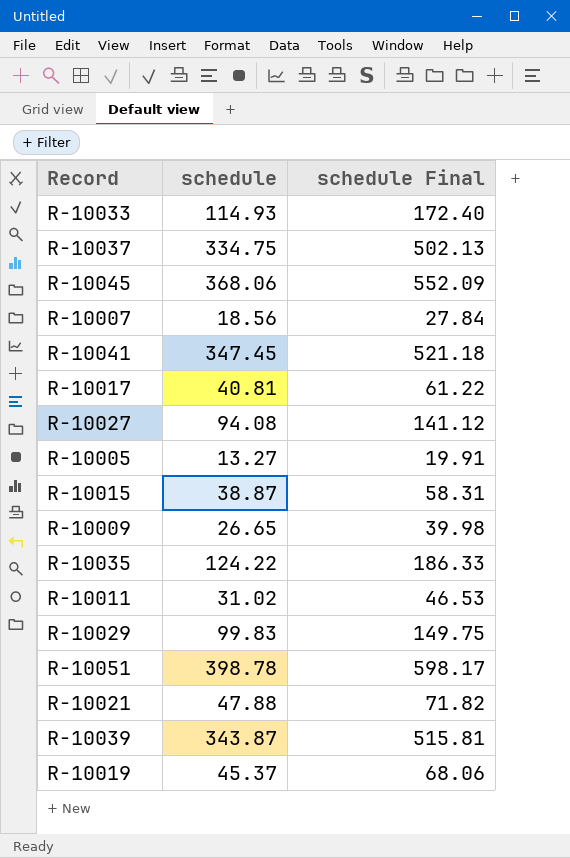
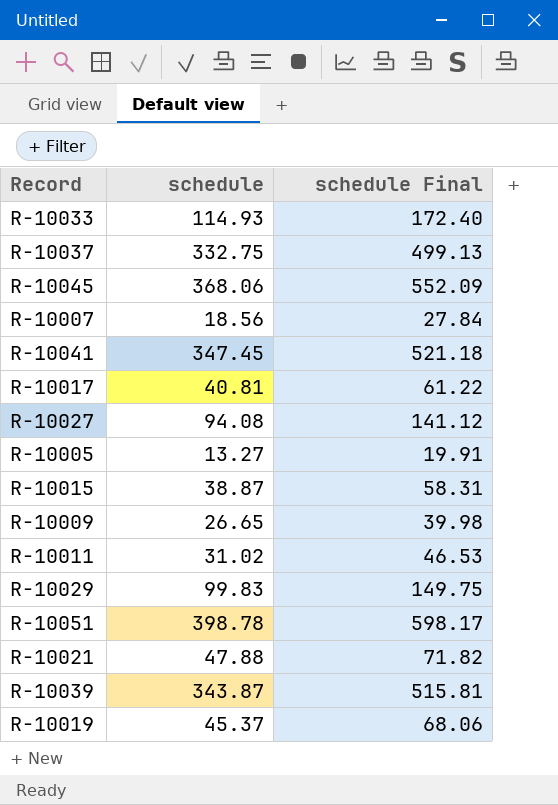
row R-10035: 124.22 | 186.33 -> none
R-10037 | schedule: 334.75 -> 332.75
R-10037 | schedule Final: 502.13 -> 499.13

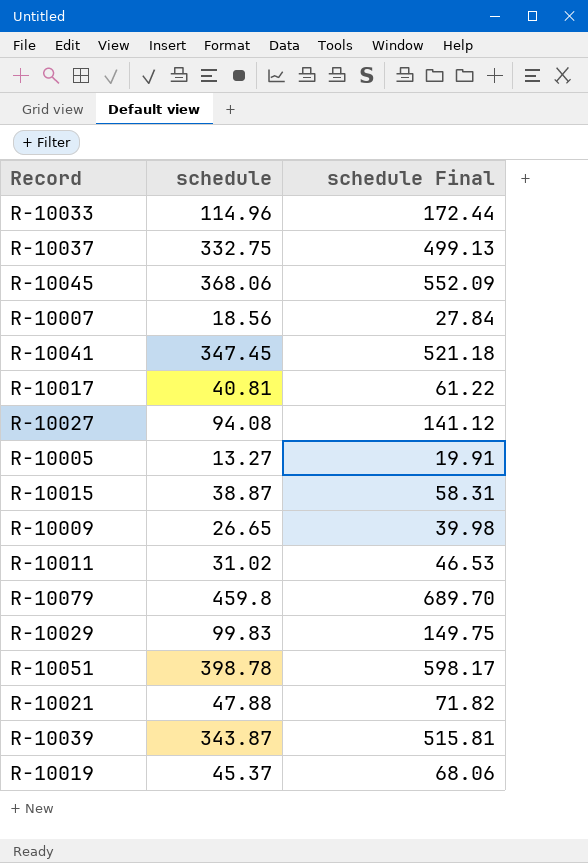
R-10033 | schedule: 114.93 -> 114.96
R-10033 | schedule Final: 172.40 -> 172.44
row R-10079: none -> 459.8 | 689.70

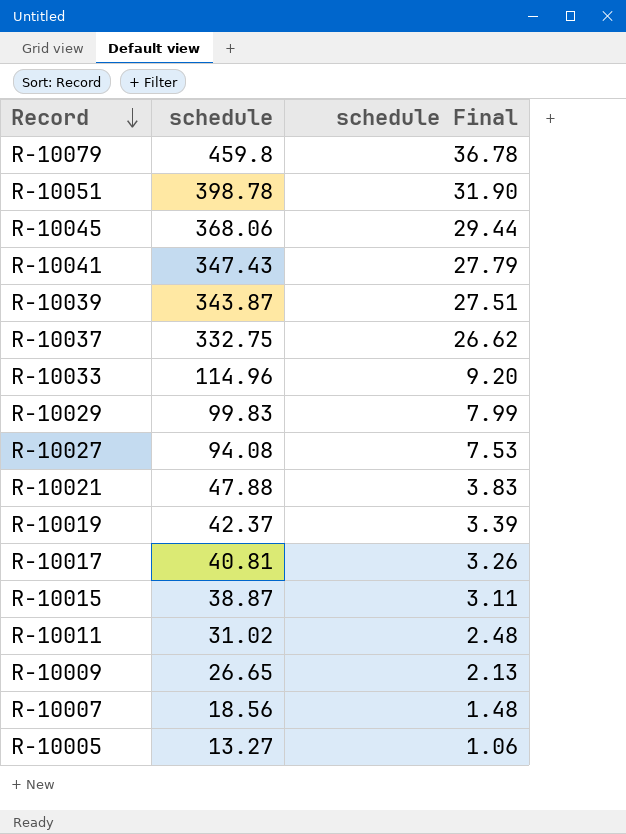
row order: none -> Record descending
column schedule Final | formula: [schedule] * 1.5 -> [schedule] * 0.08
R-10041 | schedule: 347.45 -> 347.43
R-10019 | schedule: 45.37 -> 42.37

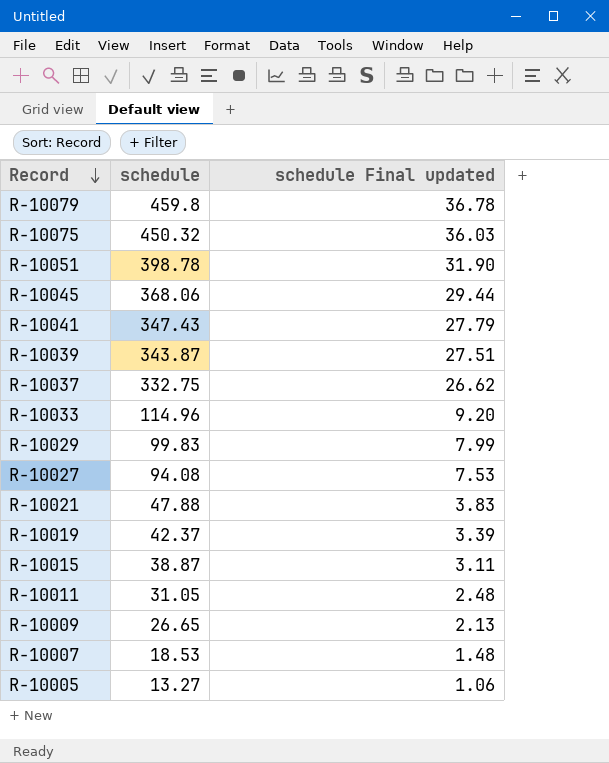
column name: schedule Final -> schedule Final updated
row R-10017: 40.81 | 3.26 -> none
row R-10075: none -> 450.32 | 36.03
R-10011 | schedule: 31.02 -> 31.05
R-10007 | schedule: 18.56 -> 18.53

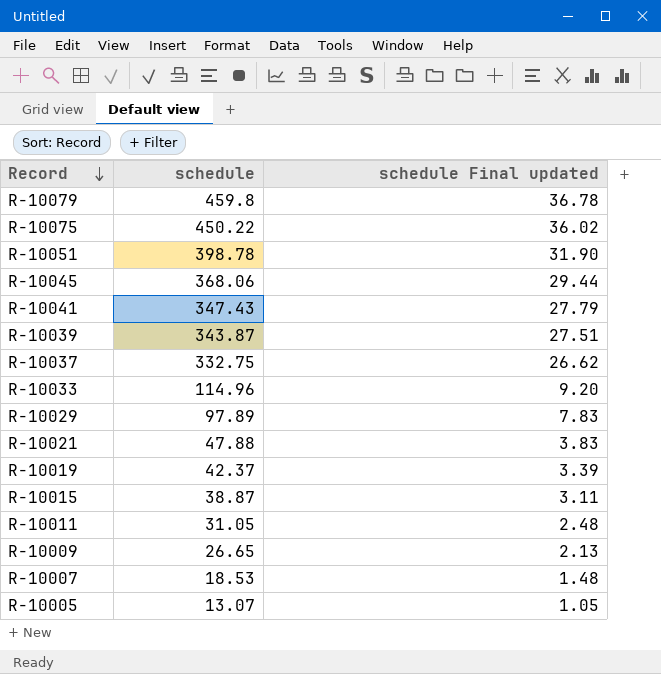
row R-10027: 94.08 | 7.53 -> none
R-10075 | schedule: 450.32 -> 450.22
R-10075 | schedule Final updated: 36.03 -> 36.02
R-10029 | schedule: 99.83 -> 97.89
R-10029 | schedule Final updated: 7.99 -> 7.83
R-10005 | schedule: 13.27 -> 13.07
R-10005 | schedule Final updated: 1.06 -> 1.05

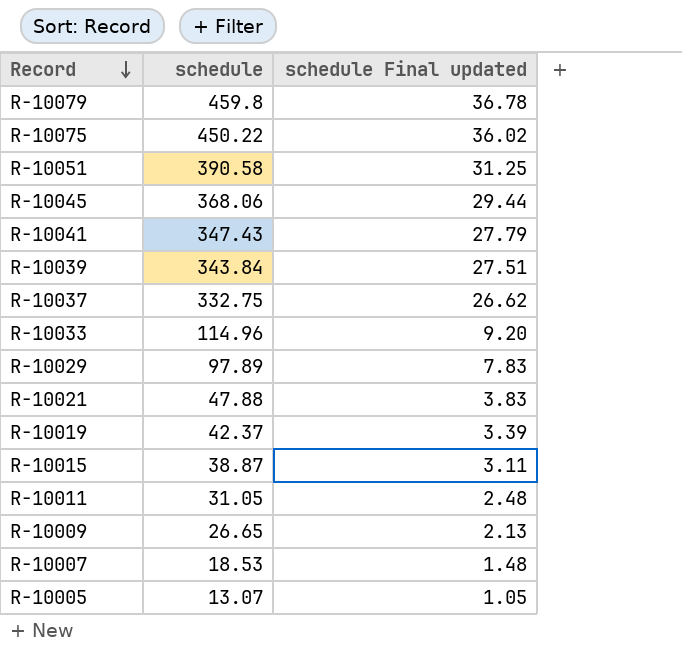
R-10051 | schedule: 398.78 -> 390.58
R-10051 | schedule Final updated: 31.90 -> 31.25
R-10039 | schedule: 343.87 -> 343.84

